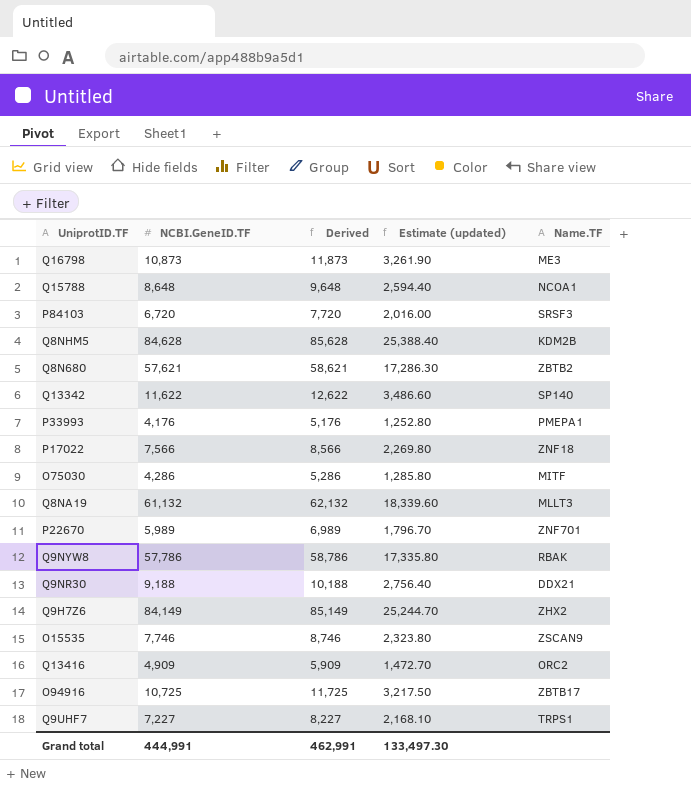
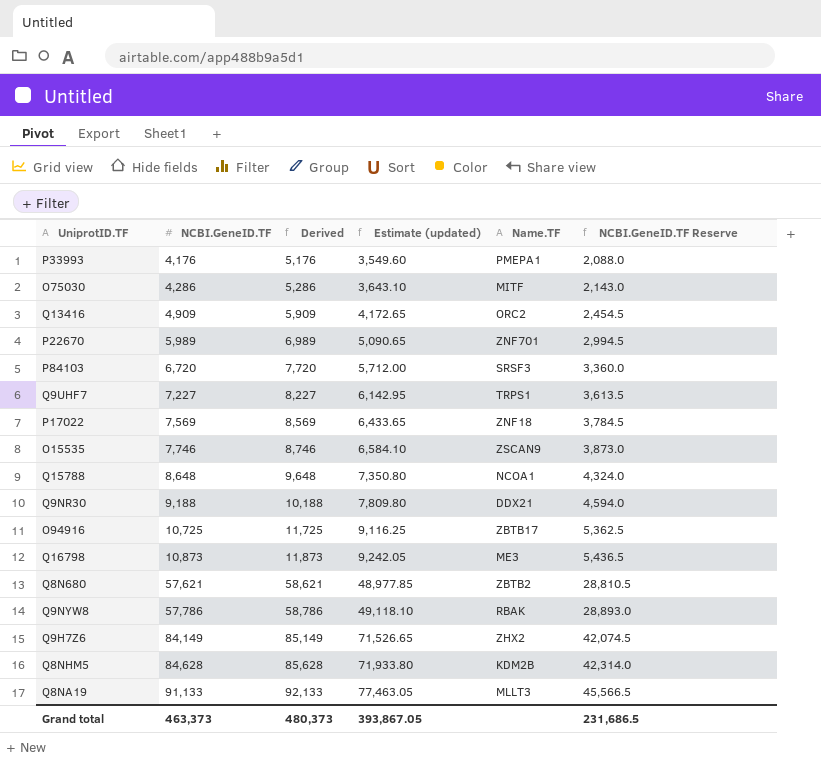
row order: none -> NCBI.GeneID.TF ascending
column Estimate (updated) | formula: [NCBI.GeneID.TF] * 0.3 -> [NCBI.GeneID.TF] * 0.85
column NCBI.GeneID.TF Reserve | formula: none -> [NCBI.GeneID.TF] * 0.5
row Q13342: 11,622 | 12,622 | 3,486.60 | SP140 -> none
P17022 | NCBI.GeneID.TF: 7,566 -> 7,569
P17022 | Derived: 8,566 -> 8,569
Q8NA19 | NCBI.GeneID.TF: 61,132 -> 91,133
Q8NA19 | Derived: 62,132 -> 92,133
Grand total | NCBI.GeneID.TF: 444,991 -> 463,373
Grand total | Derived: 462,991 -> 480,373
Grand total | Estimate (updated): 133,497.30 -> 393,867.05

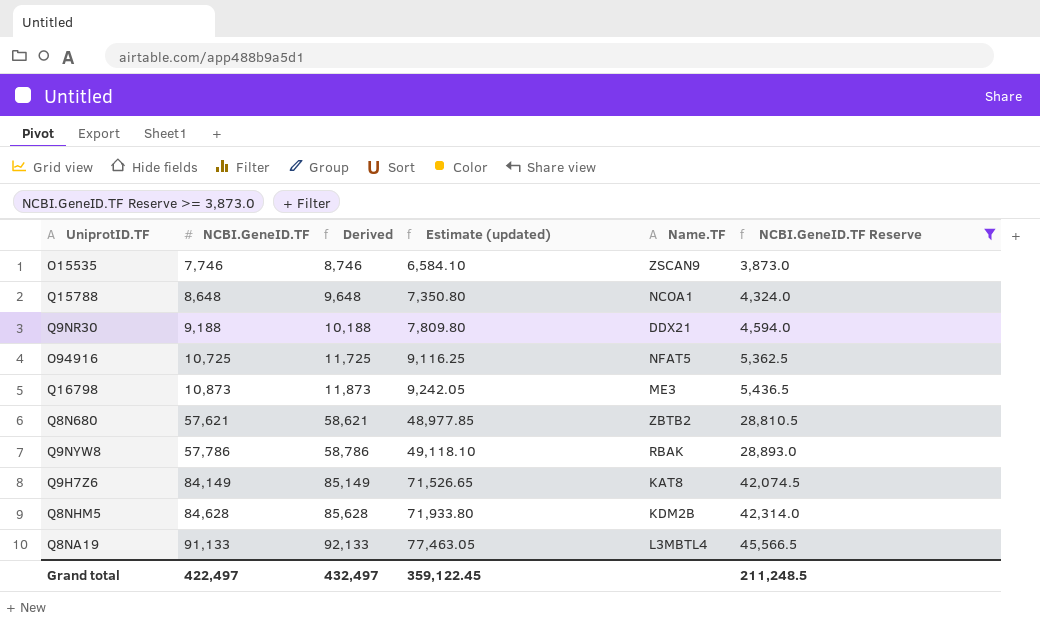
filter: none -> NCBI.GeneID.TF Reserve >= 3,873.0
O94916 | Name.TF: ZBTB17 -> NFAT5
Q9H7Z6 | Name.TF: ZHX2 -> KAT8
Q8NA19 | Name.TF: MLLT3 -> L3MBTL4
Grand total | NCBI.GeneID.TF: 463,373 -> 422,497
Grand total | Derived: 480,373 -> 432,497
Grand total | Estimate (updated): 393,867.05 -> 359,122.45
Grand total | NCBI.GeneID.TF Reserve: 231,686.5 -> 211,248.5

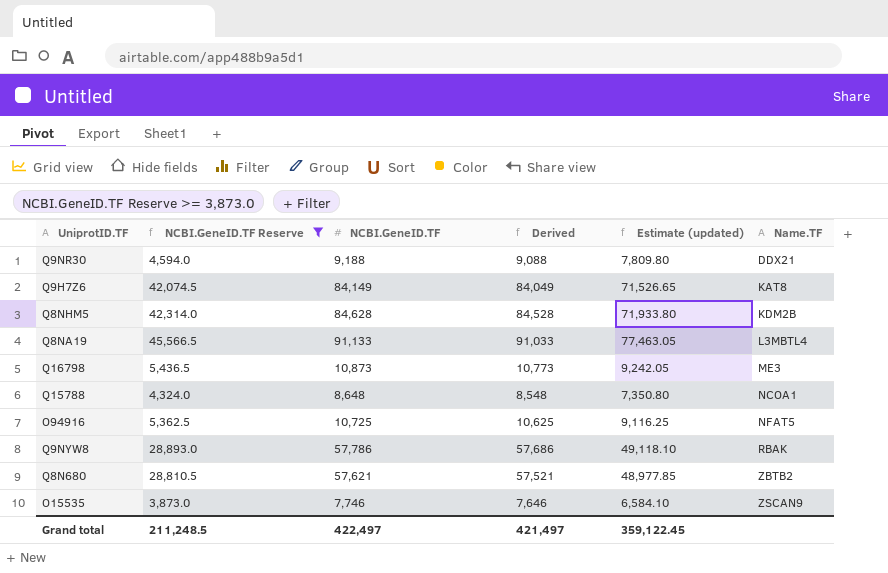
row order: NCBI.GeneID.TF ascending -> Name.TF ascending
column NCBI.GeneID.TF Reserve | position: 6 -> 2
column Derived | formula: [NCBI.GeneID.TF] + 1000 -> [NCBI.GeneID.TF] - 100
Grand total | Derived: 432,497 -> 421,497

